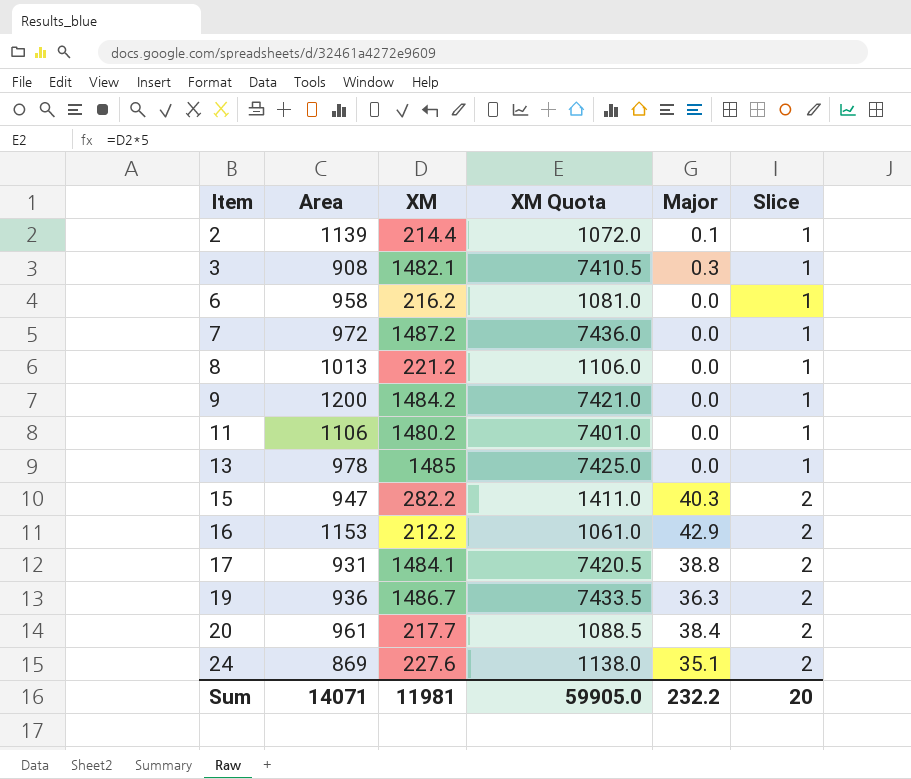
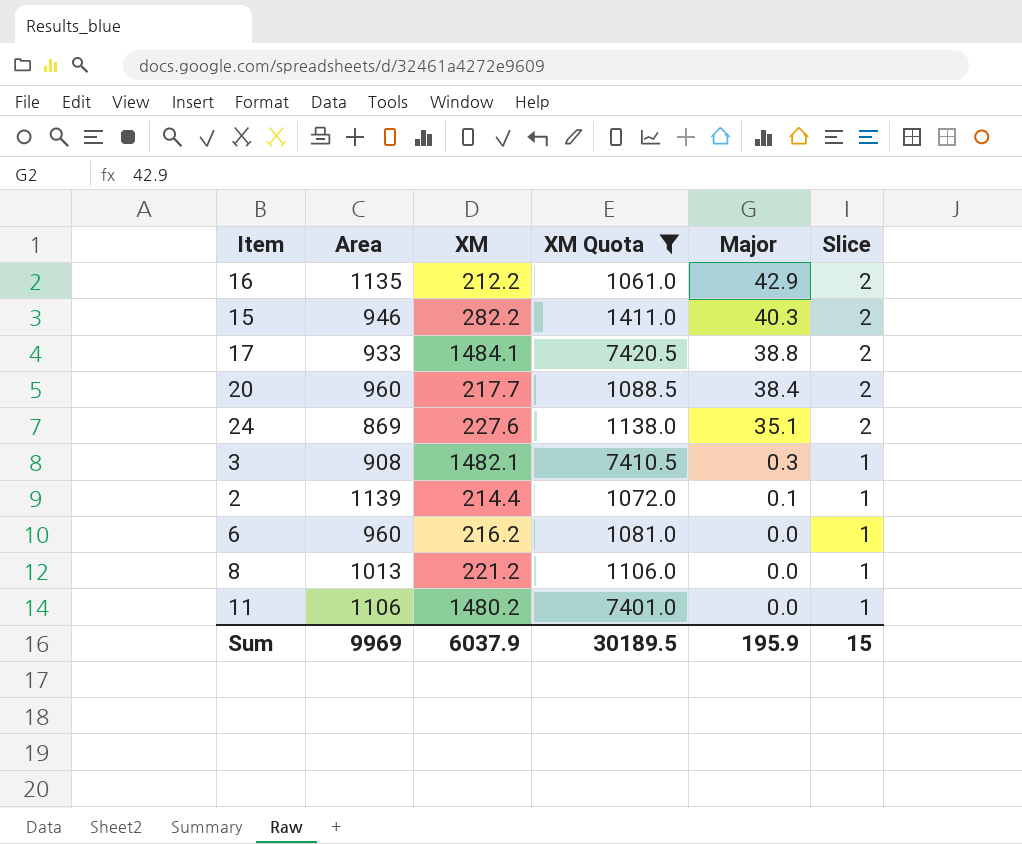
filter: none -> XM Quota <= 7420.5
row order: Item ascending -> Major descending
16 | Area: 1153 -> 1135
15 | Area: 947 -> 946
17 | Area: 931 -> 933
20 | Area: 961 -> 960
6 | Area: 958 -> 960
Sum | Area: 14071 -> 9969
Sum | XM: 11981 -> 6037.9
Sum | XM Quota: 59905.0 -> 30189.5
Sum | Major: 232.2 -> 195.9
Sum | Slice: 20 -> 15

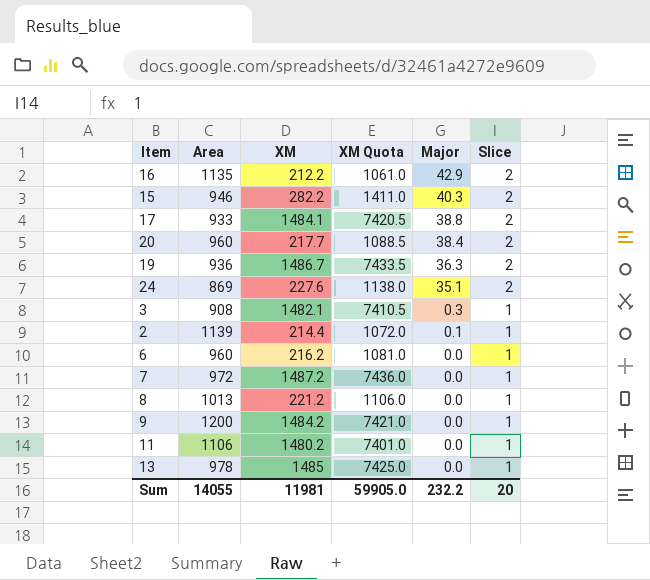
filter: XM Quota <= 7420.5 -> none
Sum | Area: 9969 -> 14055
Sum | XM: 6037.9 -> 11981
Sum | XM Quota: 30189.5 -> 59905.0
Sum | Major: 195.9 -> 232.2
Sum | Slice: 15 -> 20

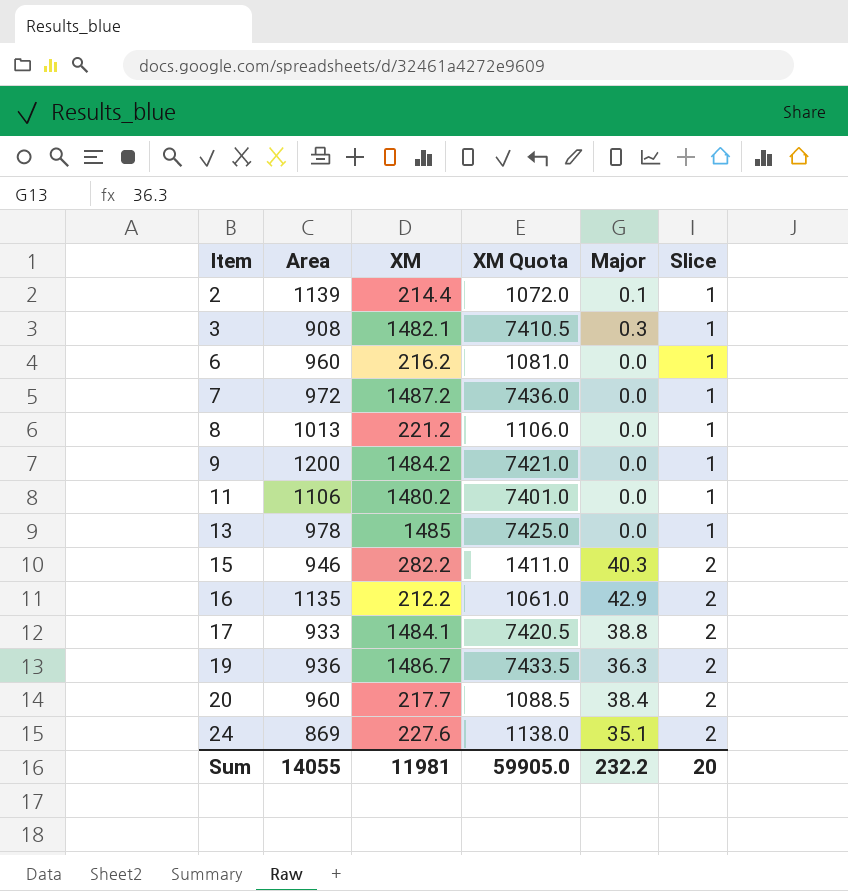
row order: Major descending -> Item ascending

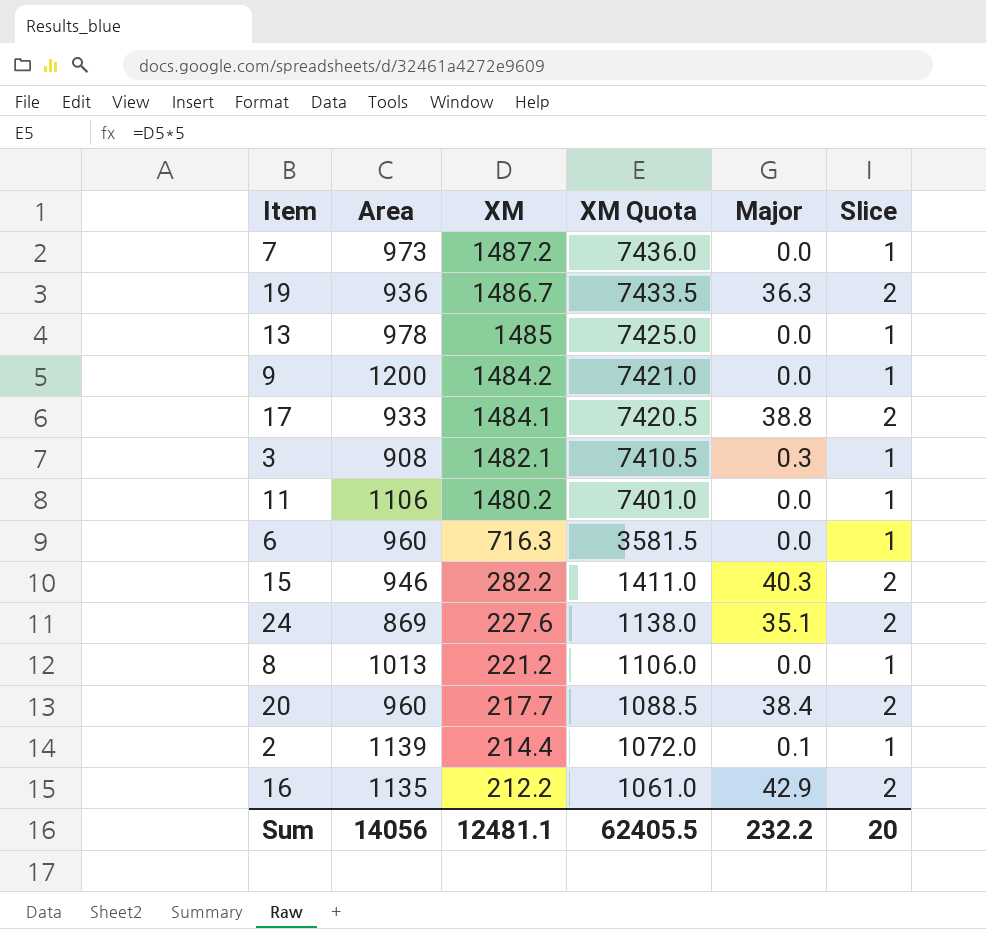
row order: Item ascending -> XM descending
7 | Area: 972 -> 973
6 | XM: 216.2 -> 716.3
6 | XM Quota: 1081.0 -> 3581.5
Sum | Area: 14055 -> 14056
Sum | XM: 11981 -> 12481.1
Sum | XM Quota: 59905.0 -> 62405.5

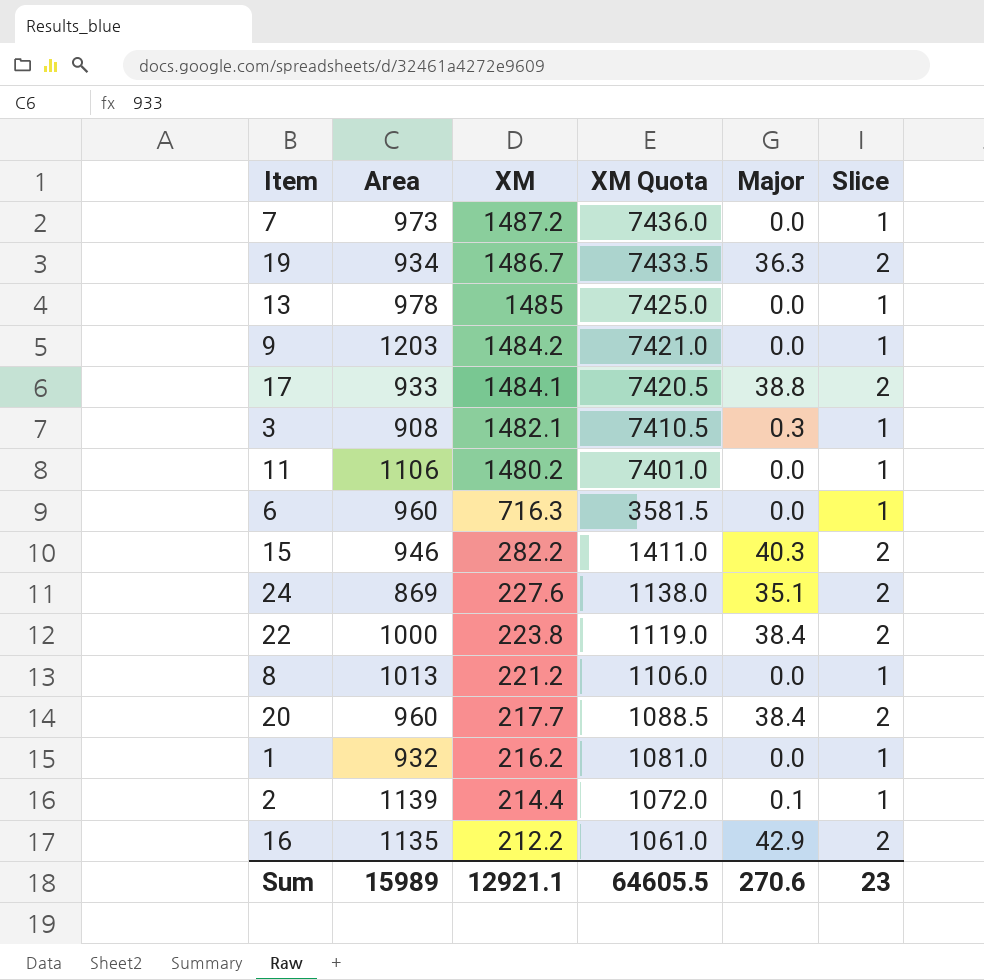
19 | Area: 936 -> 934
9 | Area: 1200 -> 1203
row 22: none -> 1000 | 223.8 | 1119.0 | 38.4 | 2
row 1: none -> 932 | 216.2 | 1081.0 | 0.0 | 1
Sum | Area: 14056 -> 15989
Sum | XM: 12481.1 -> 12921.1
Sum | XM Quota: 62405.5 -> 64605.5
Sum | Major: 232.2 -> 270.6
Sum | Slice: 20 -> 23

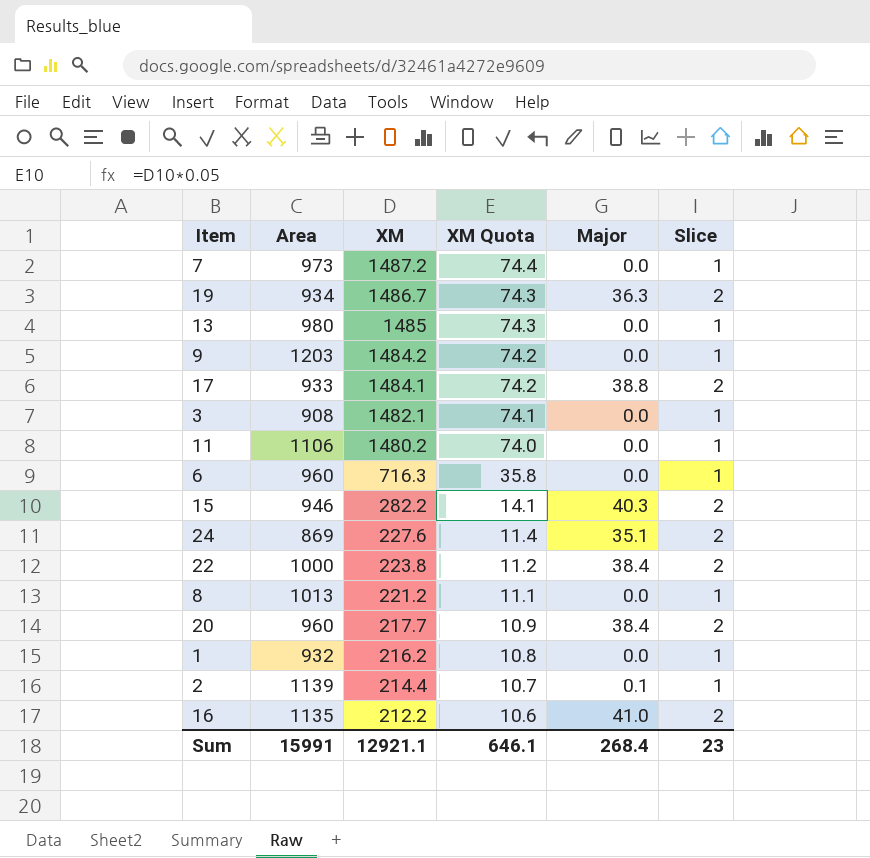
column XM Quota | formula: [XM] * 5 -> [XM] * 0.05
13 | Area: 978 -> 980
3 | Major: 0.3 -> 0.0
16 | Major: 42.9 -> 41.0
Sum | Area: 15989 -> 15991
Sum | XM Quota: 64605.5 -> 646.1
Sum | Major: 270.6 -> 268.4

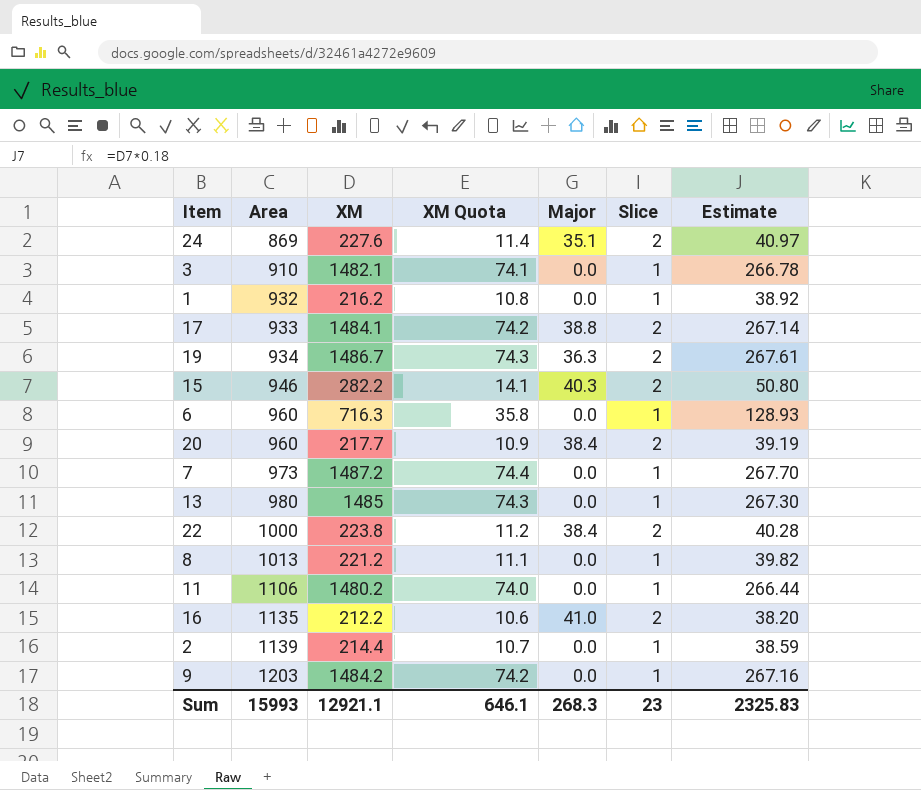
row order: XM descending -> Area ascending
column Estimate | formula: none -> [XM] * 0.18
3 | Area: 908 -> 910
2 | Major: 0.1 -> 0.0
Sum | Area: 15991 -> 15993
Sum | Major: 268.4 -> 268.3

